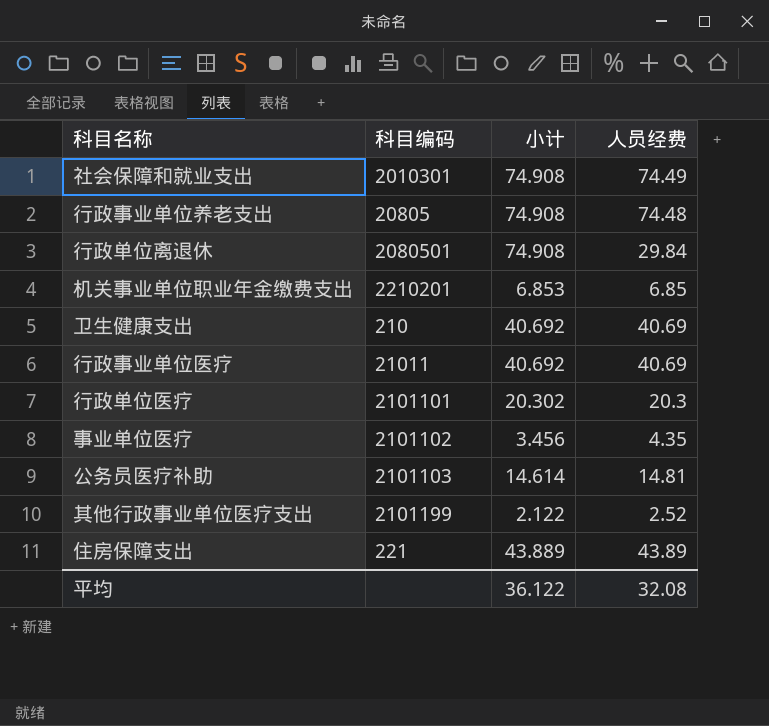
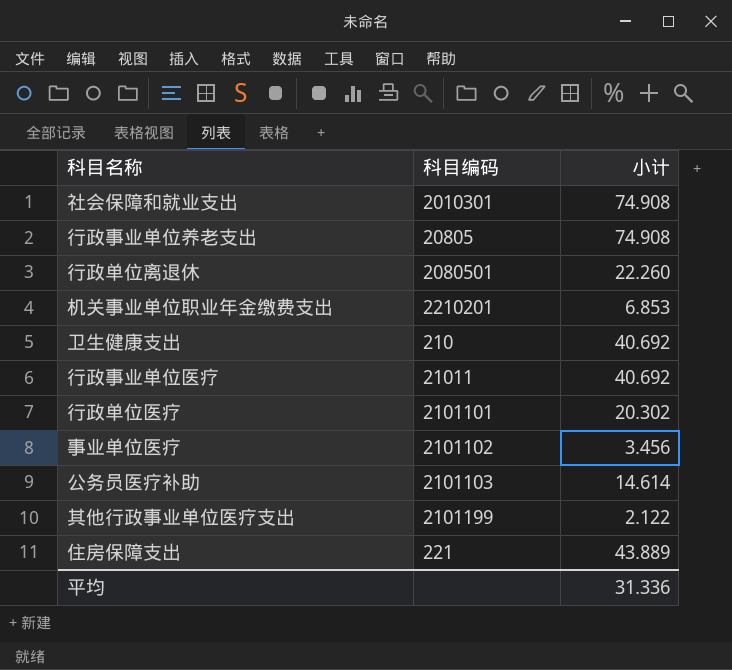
column 人员经费 | position: 4 -> none
行政单位离退休 | 小计: 74.908 -> 22.260
平均 | 小计: 36.122 -> 31.336

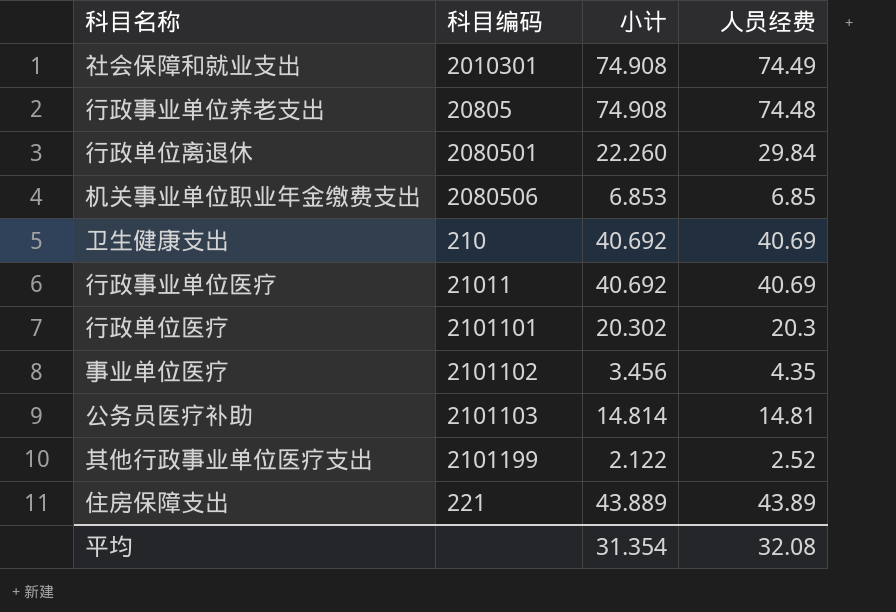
column 人员经费 | position: none -> 4
机关事业单位职业年金缴费支出 | 科目编码: 2210201 -> 2080506
公务员医疗补助 | 小计: 14.614 -> 14.814
平均 | 小计: 31.336 -> 31.354

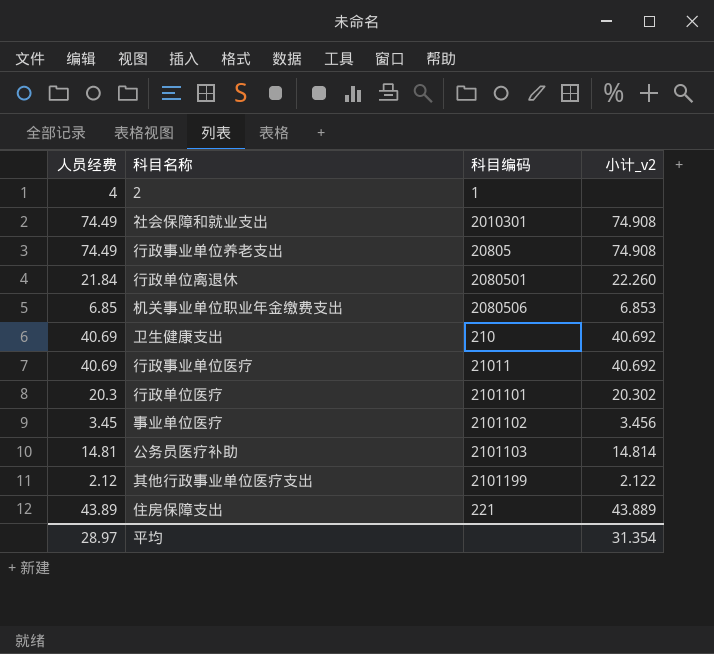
column 人员经费 | position: 4 -> 1
column name: 小计 -> 小计_v2
row 2: none -> 4 | 1 | none
行政事业单位养老支出 | 人员经费: 74.48 -> 74.49
行政单位离退休 | 人员经费: 29.84 -> 21.84
事业单位医疗 | 人员经费: 4.35 -> 3.45
其他行政事业单位医疗支出 | 人员经费: 2.52 -> 2.12
平均 | 人员经费: 32.08 -> 28.97

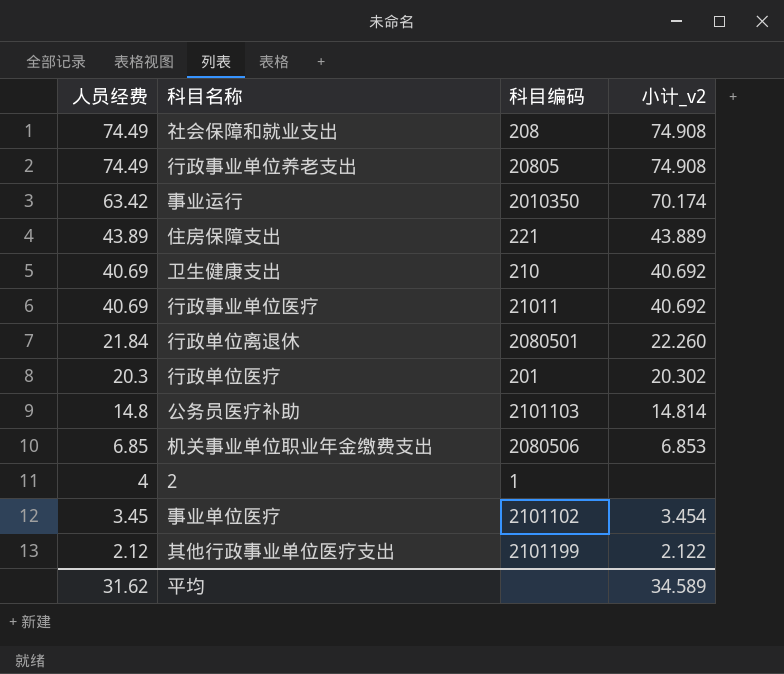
row order: none -> 人员经费 descending
社会保障和就业支出 | 科目编码: 2010301 -> 208
row 事业运行: none -> 63.42 | 2010350 | 70.174
行政单位医疗 | 科目编码: 2101101 -> 201
公务员医疗补助 | 人员经费: 14.81 -> 14.8
事业单位医疗 | 小计_v2: 3.456 -> 3.454
平均 | 人员经费: 28.97 -> 31.62
平均 | 小计_v2: 31.354 -> 34.589

